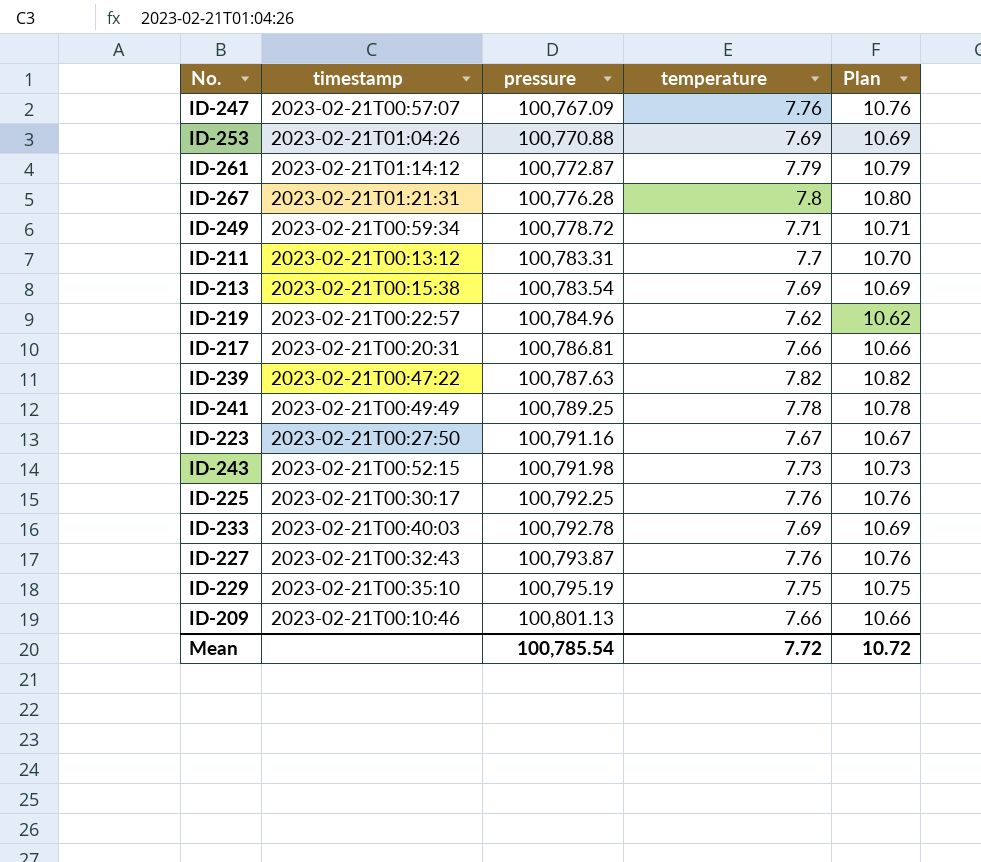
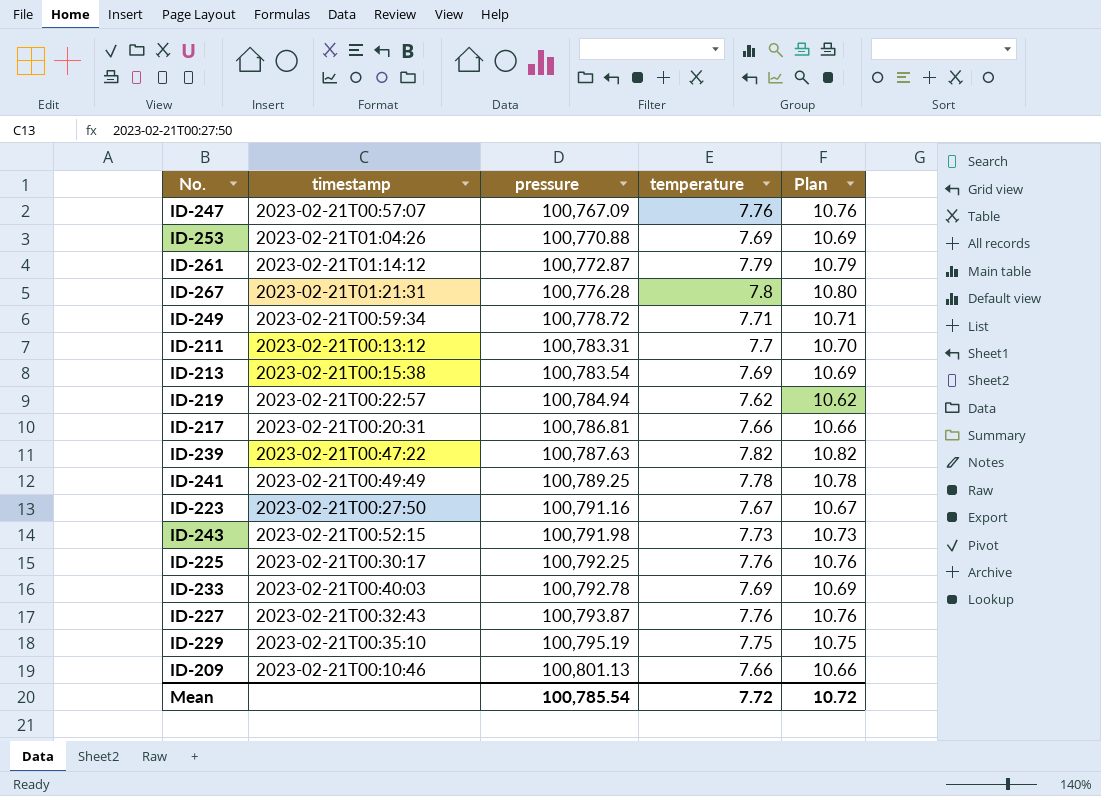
ID-219 | pressure: 100,784.96 -> 100,784.94

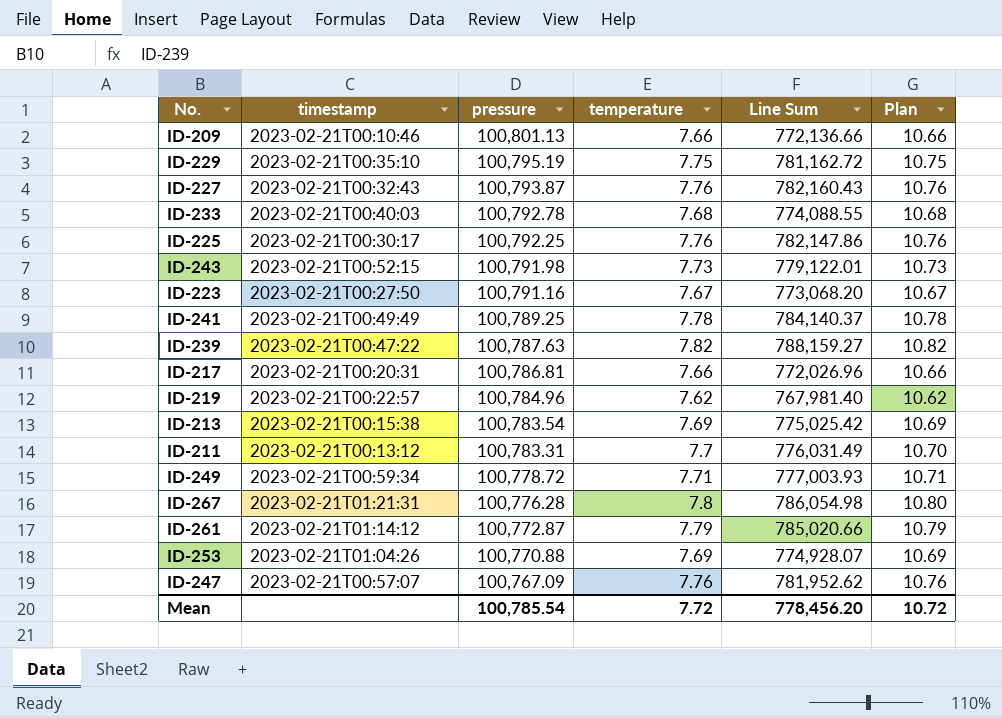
row order: pressure ascending -> pressure descending
column Line Sum | formula: none -> [pressure] * [temperature]
ID-233 | temperature: 7.69 -> 7.68
ID-233 | Plan: 10.69 -> 10.68
ID-219 | pressure: 100,784.94 -> 100,784.96

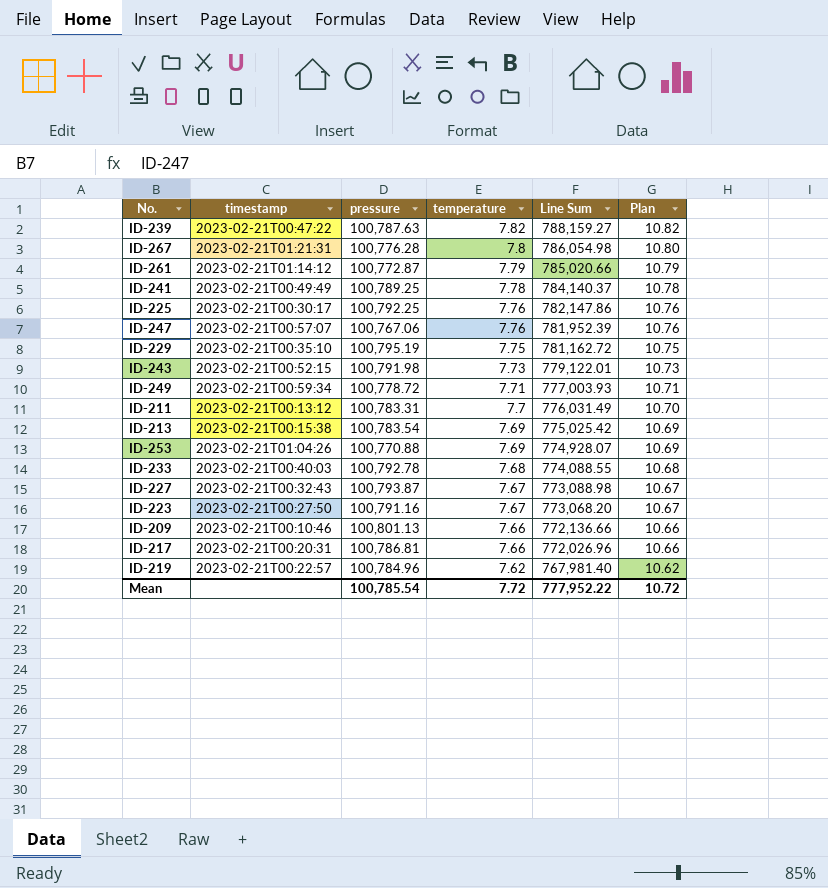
row order: pressure descending -> temperature descending
ID-247 | pressure: 100,767.09 -> 100,767.06
ID-247 | Line Sum: 781,952.62 -> 781,952.39
ID-227 | temperature: 7.76 -> 7.67
ID-227 | Line Sum: 782,160.43 -> 773,088.98
ID-227 | Plan: 10.76 -> 10.67
Mean | Line Sum: 778,456.20 -> 777,952.22

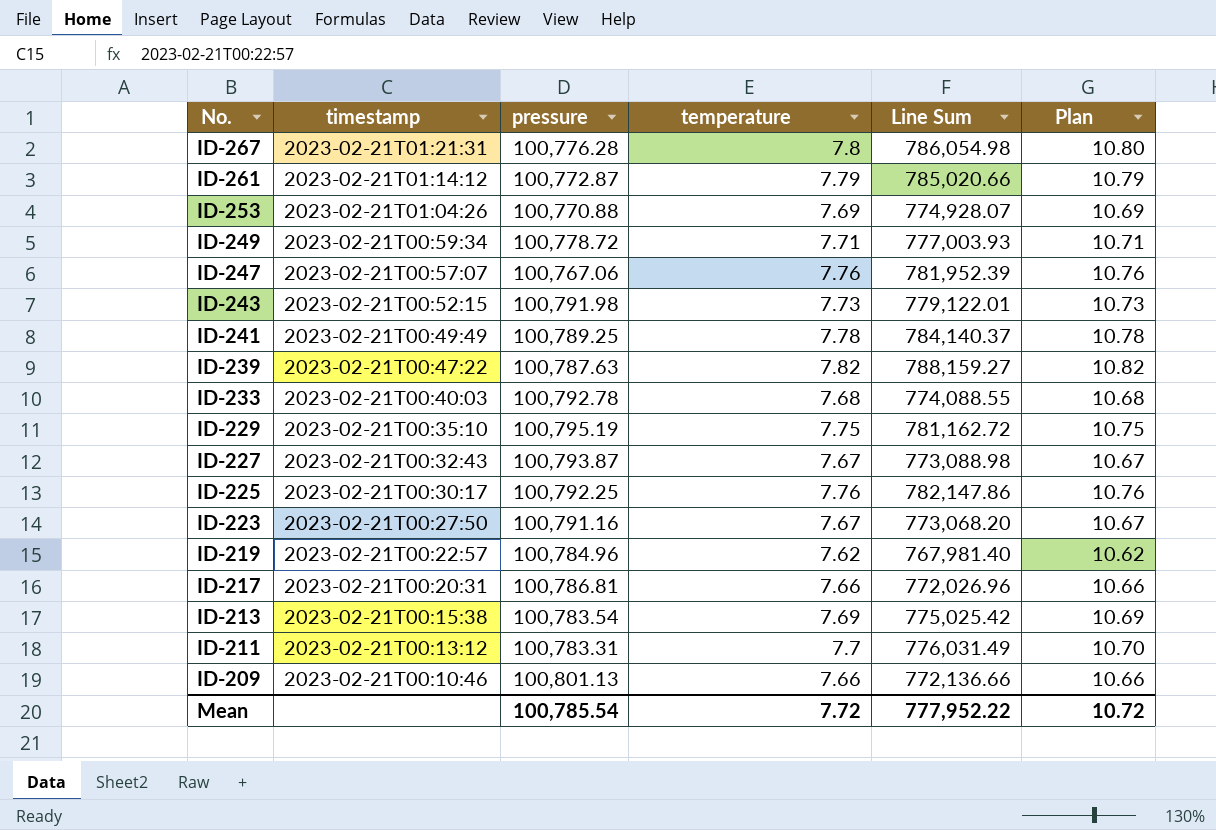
row order: temperature descending -> No. descending

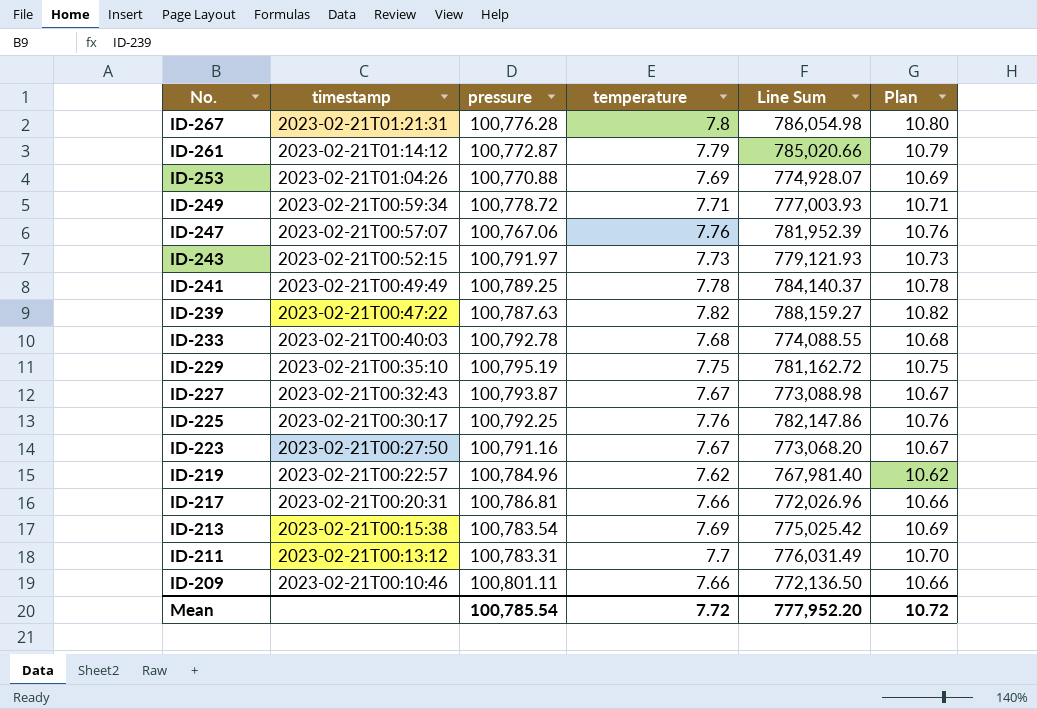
ID-243 | pressure: 100,791.98 -> 100,791.97
ID-243 | Line Sum: 779,122.01 -> 779,121.93
ID-209 | pressure: 100,801.13 -> 100,801.11
ID-209 | Line Sum: 772,136.66 -> 772,136.50
Mean | Line Sum: 777,952.22 -> 777,952.20

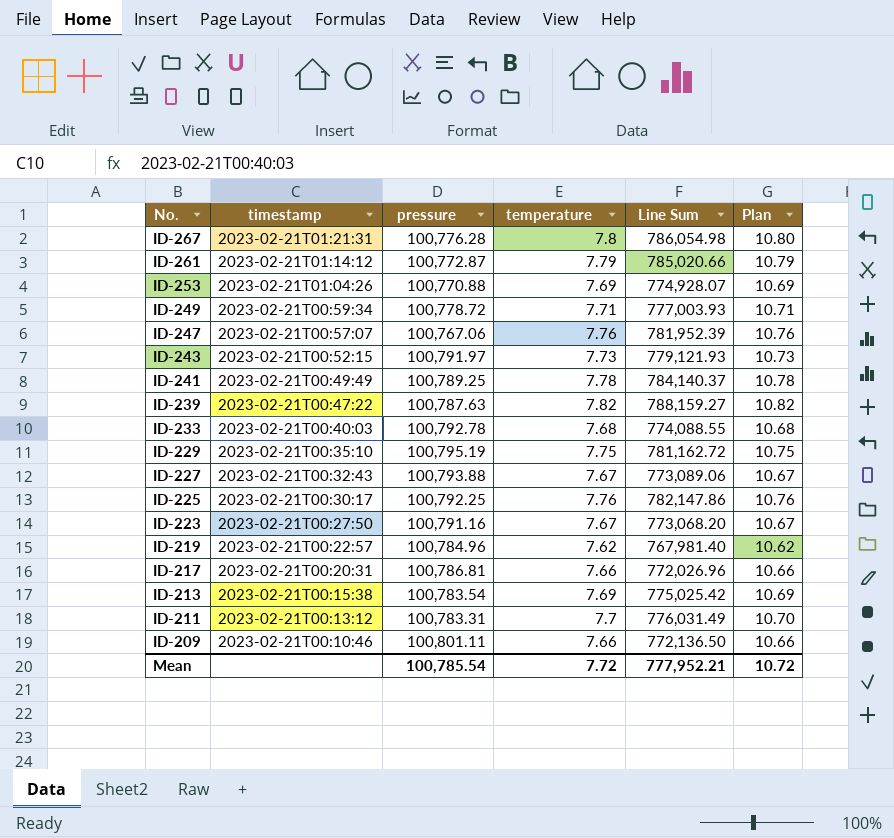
ID-227 | pressure: 100,793.87 -> 100,793.88
ID-227 | Line Sum: 773,088.98 -> 773,089.06
Mean | Line Sum: 777,952.20 -> 777,952.21

